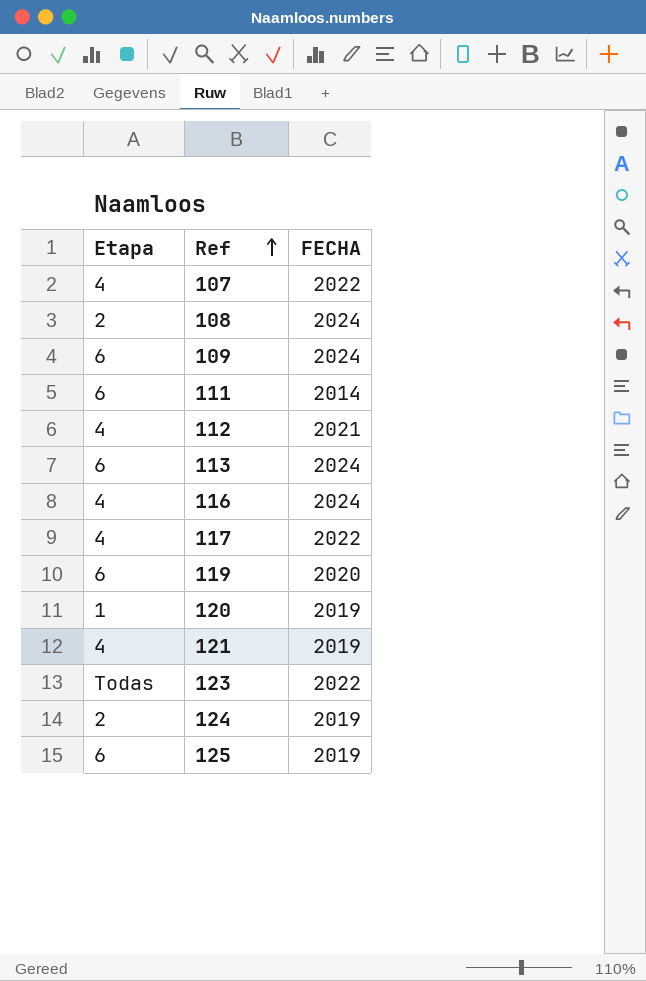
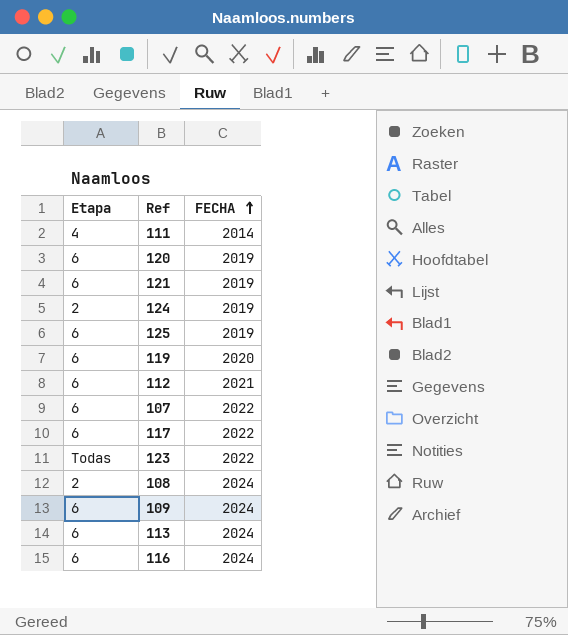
row order: Ref ascending -> FECHA ascending
111 | Etapa: 6 -> 4
120 | Etapa: 1 -> 6
121 | Etapa: 4 -> 6
112 | Etapa: 4 -> 6
107 | Etapa: 4 -> 6
117 | Etapa: 4 -> 6
116 | Etapa: 4 -> 6

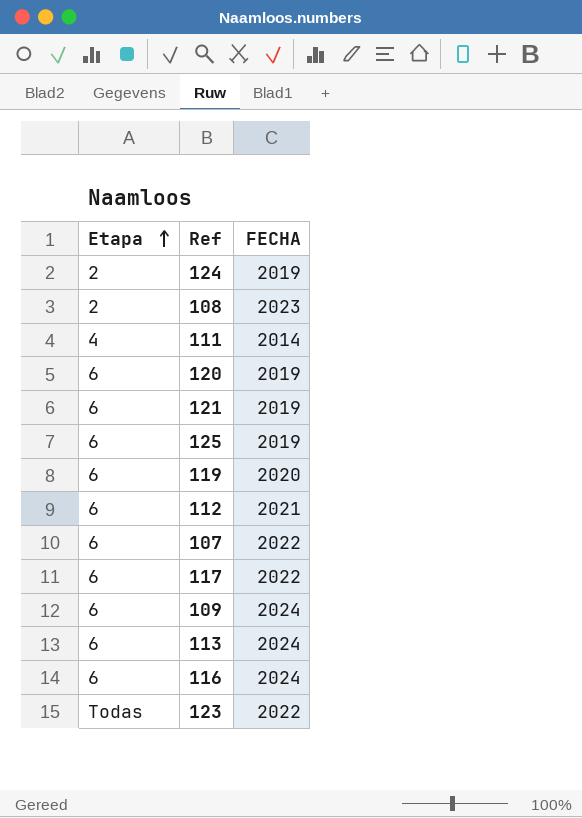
row order: FECHA ascending -> Etapa ascending
108 | FECHA: 2024 -> 2023

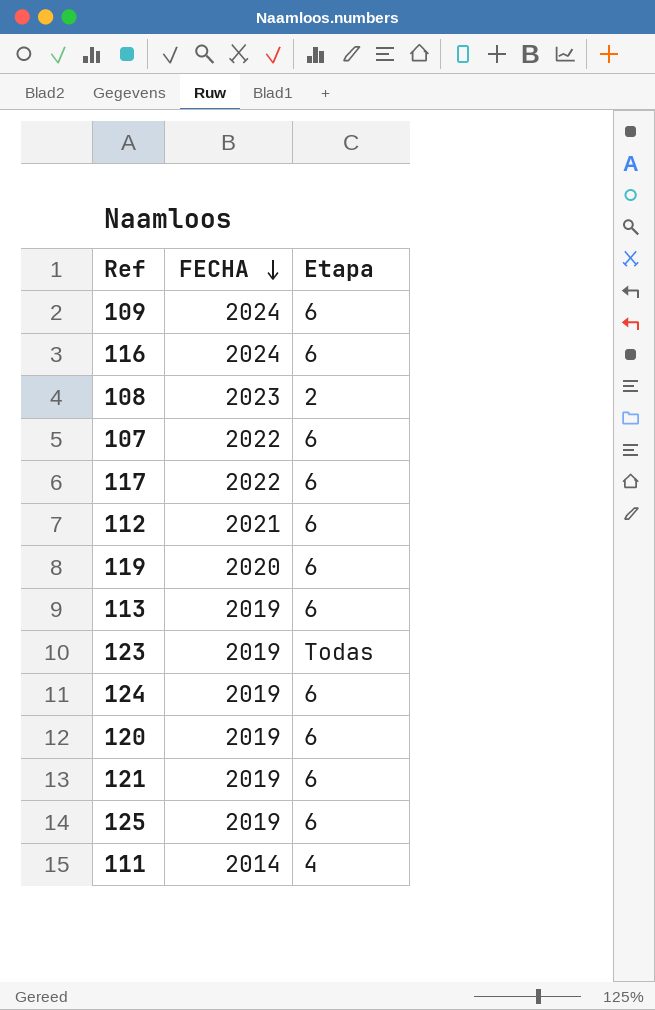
row order: Etapa ascending -> FECHA descending
column Etapa | position: 1 -> 3
113 | FECHA: 2024 -> 2019
123 | FECHA: 2022 -> 2019
124 | Etapa: 2 -> 6

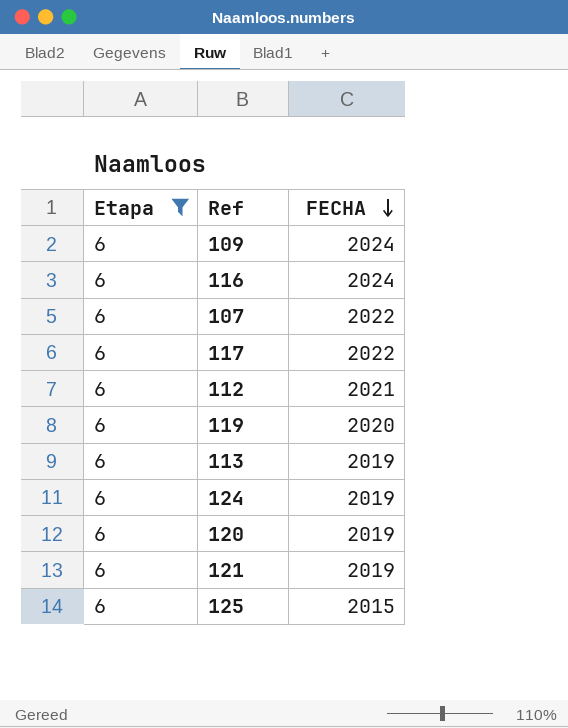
filter: none -> Etapa = 6
column Etapa | position: 3 -> 1
125 | FECHA: 2019 -> 2015

